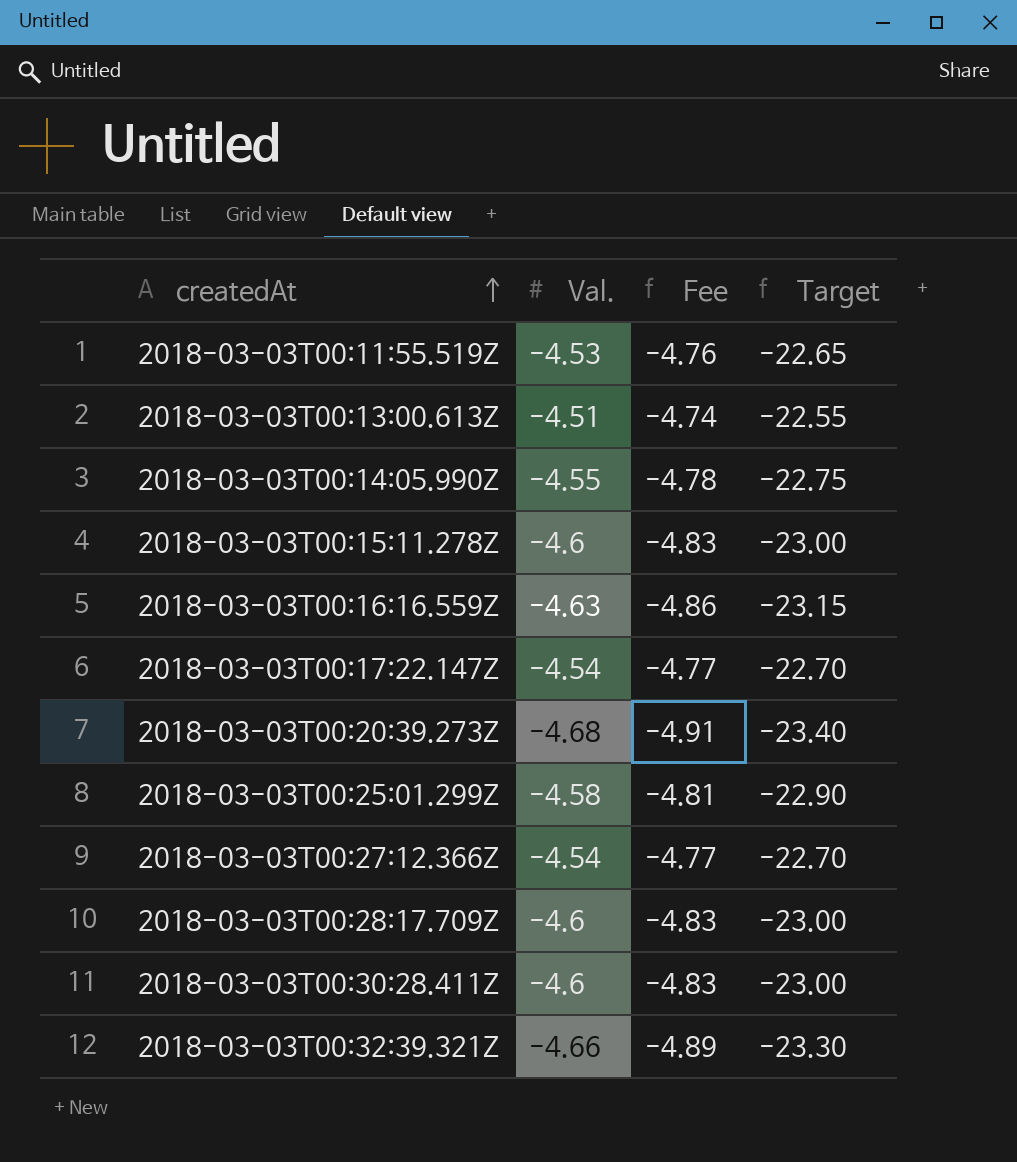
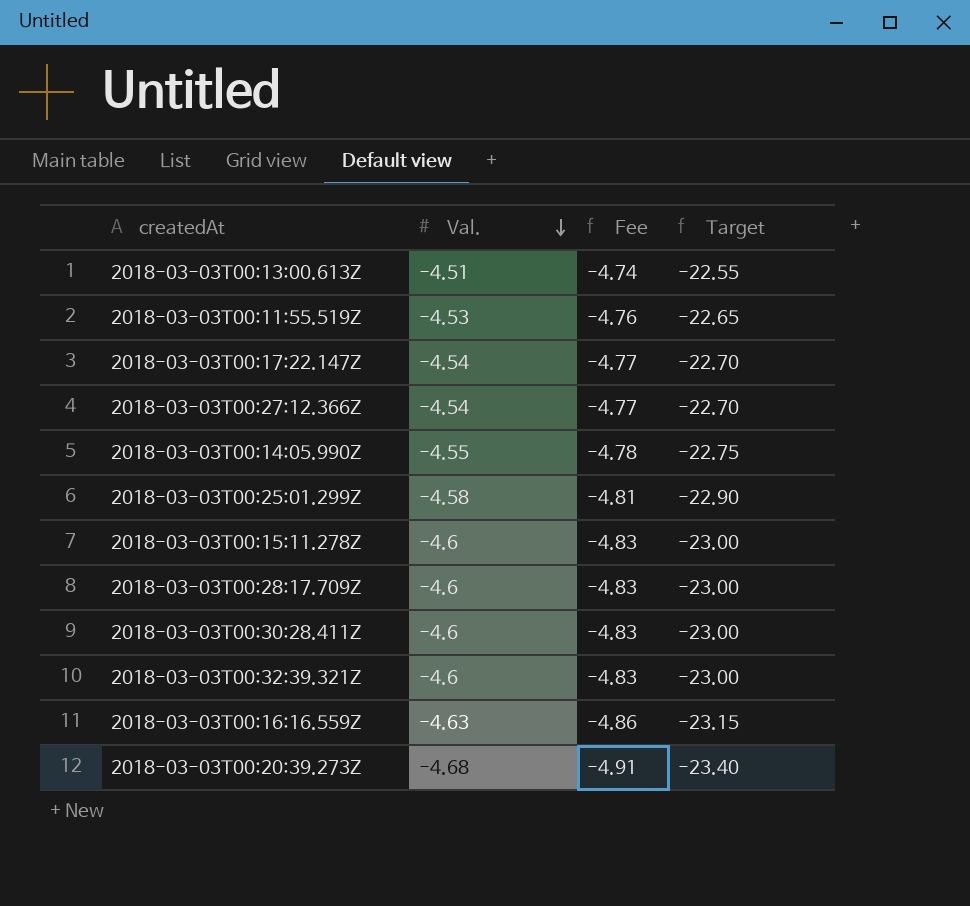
row order: createdAt ascending -> Val. descending
2018-03-03T00:32:39.321Z | Val.: -4.66 -> -4.6
2018-03-03T00:32:39.321Z | Fee: -4.89 -> -4.83
2018-03-03T00:32:39.321Z | Target: -23.30 -> -23.00

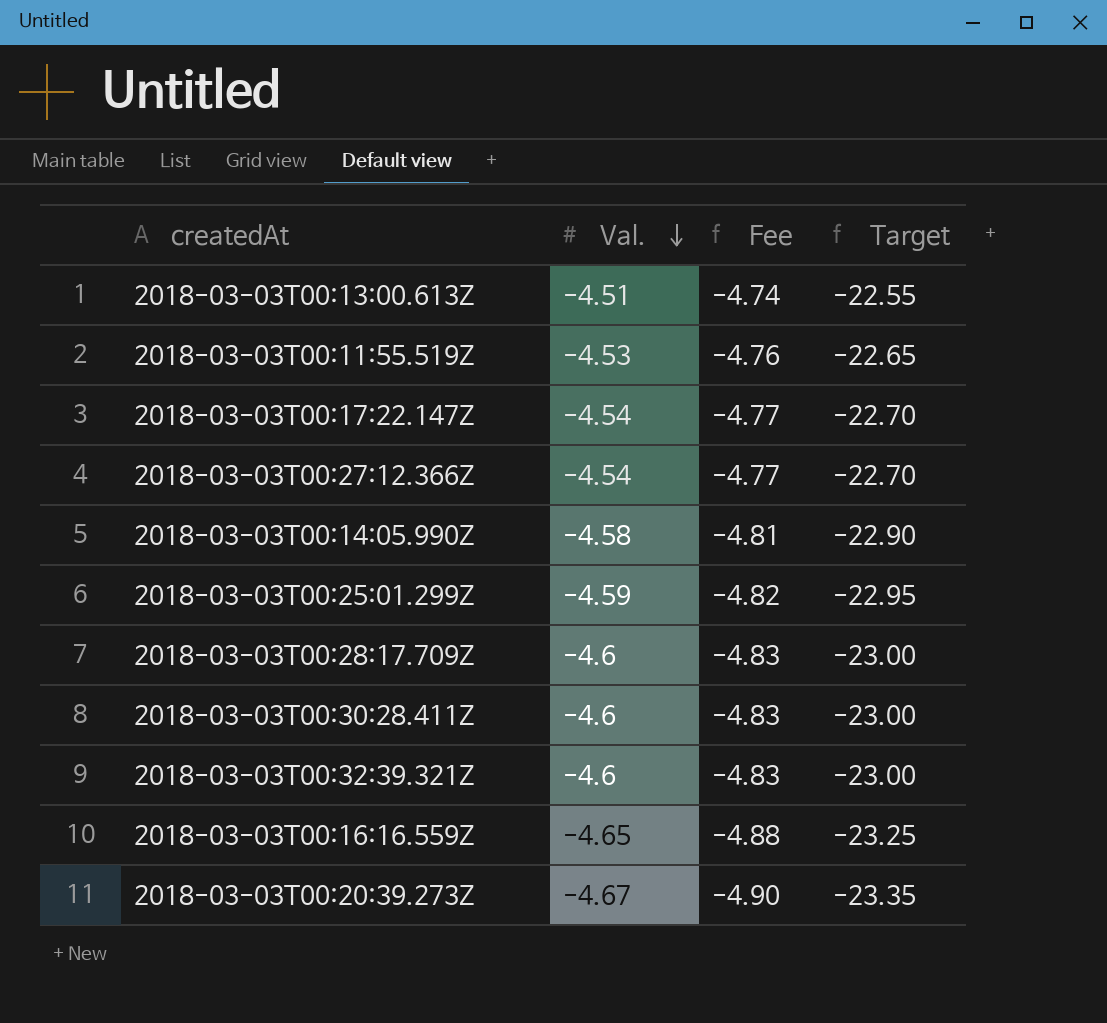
row 2018-03-03T00:15:11.278Z: -4.6 | -4.83 | -23.00 -> none
2018-03-03T00:14:05.990Z | Val.: -4.55 -> -4.58
2018-03-03T00:14:05.990Z | Fee: -4.78 -> -4.81
2018-03-03T00:14:05.990Z | Target: -22.75 -> -22.90
2018-03-03T00:25:01.299Z | Val.: -4.58 -> -4.59
2018-03-03T00:25:01.299Z | Fee: -4.81 -> -4.82
2018-03-03T00:25:01.299Z | Target: -22.90 -> -22.95
2018-03-03T00:16:16.559Z | Val.: -4.63 -> -4.65
2018-03-03T00:16:16.559Z | Fee: -4.86 -> -4.88
2018-03-03T00:16:16.559Z | Target: -23.15 -> -23.25
2018-03-03T00:20:39.273Z | Val.: -4.68 -> -4.67
2018-03-03T00:20:39.273Z | Fee: -4.91 -> -4.90
2018-03-03T00:20:39.273Z | Target: -23.40 -> -23.35

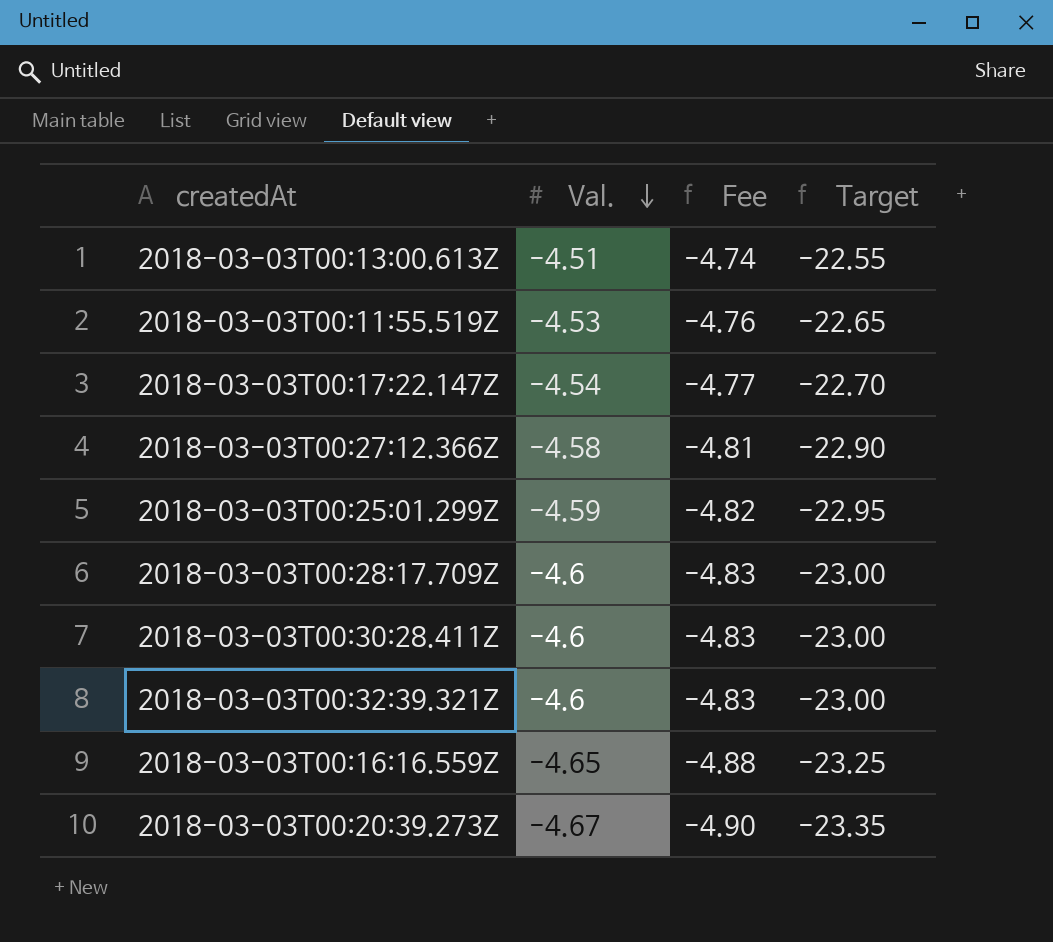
row 2018-03-03T00:14:05.990Z: -4.58 | -4.81 | -22.90 -> none
2018-03-03T00:27:12.366Z | Val.: -4.54 -> -4.58
2018-03-03T00:27:12.366Z | Fee: -4.77 -> -4.81
2018-03-03T00:27:12.366Z | Target: -22.70 -> -22.90

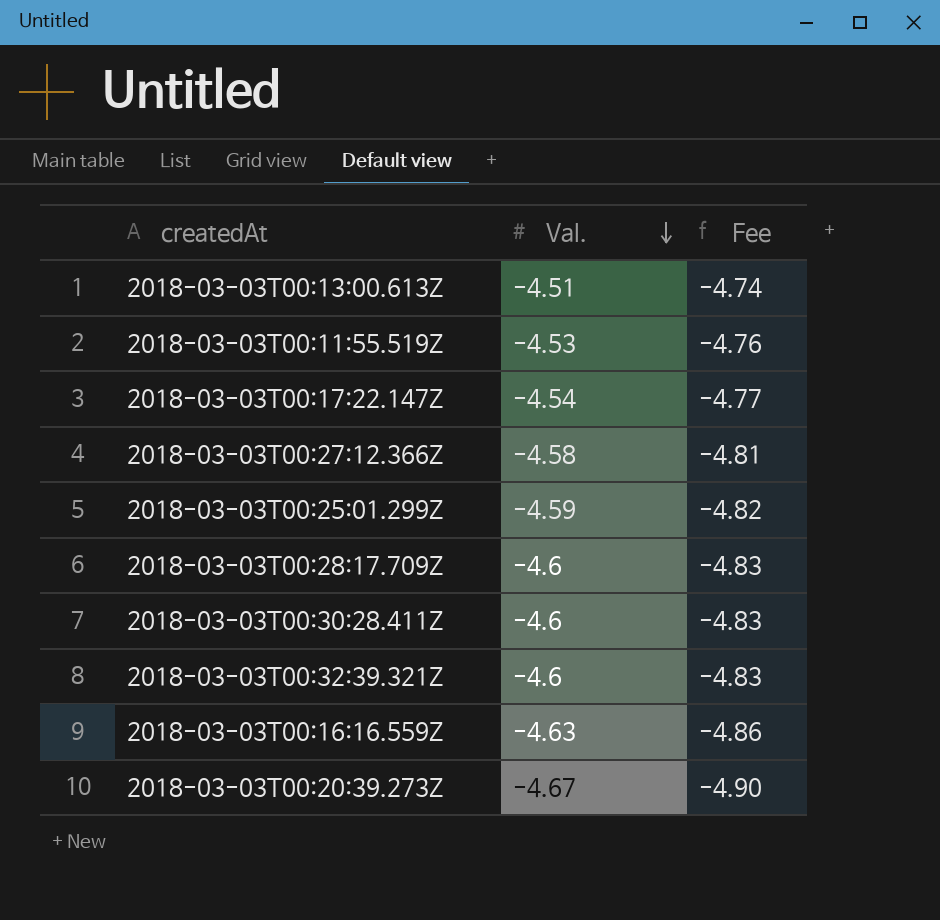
column Target | formula: [Val.] * 5 -> none
2018-03-03T00:16:16.559Z | Val.: -4.65 -> -4.63
2018-03-03T00:16:16.559Z | Fee: -4.88 -> -4.86

